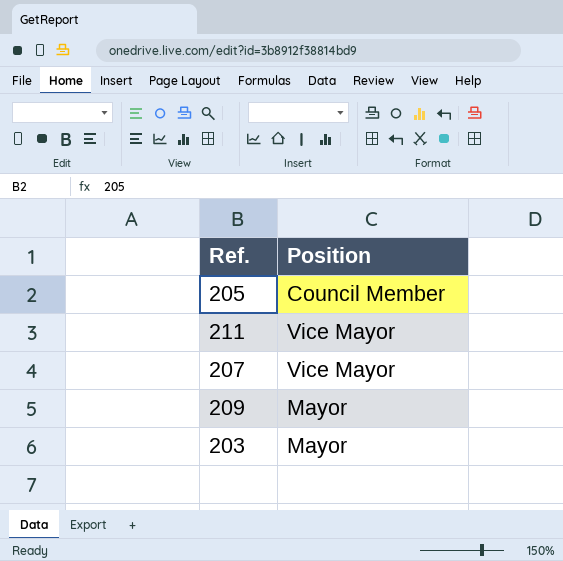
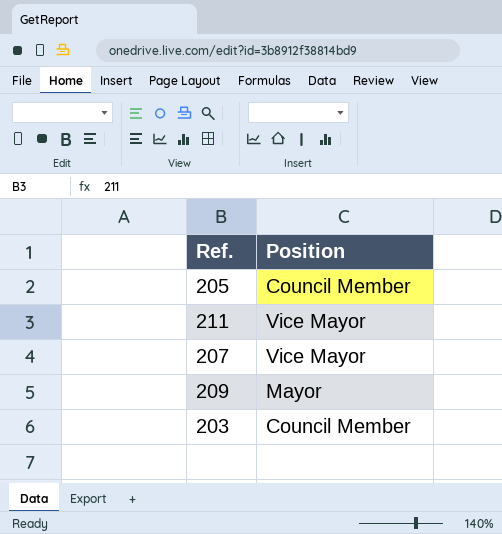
203 | Position: Mayor -> Council Member

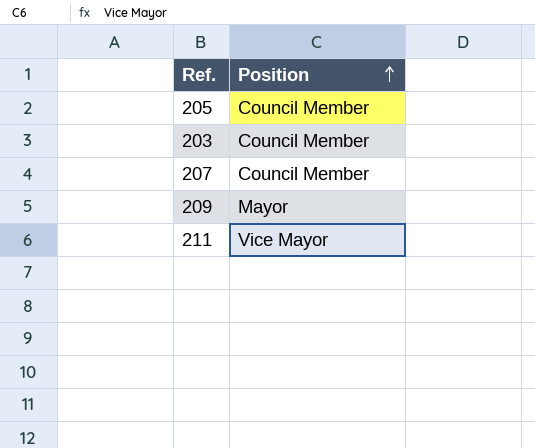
row order: none -> Position ascending
207 | Position: Vice Mayor -> Council Member

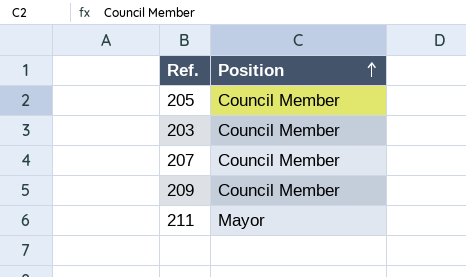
209 | Position: Mayor -> Council Member
211 | Position: Vice Mayor -> Mayor

